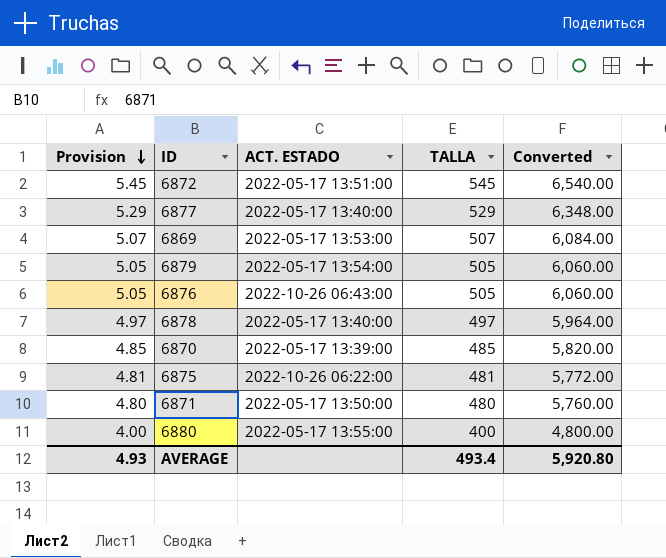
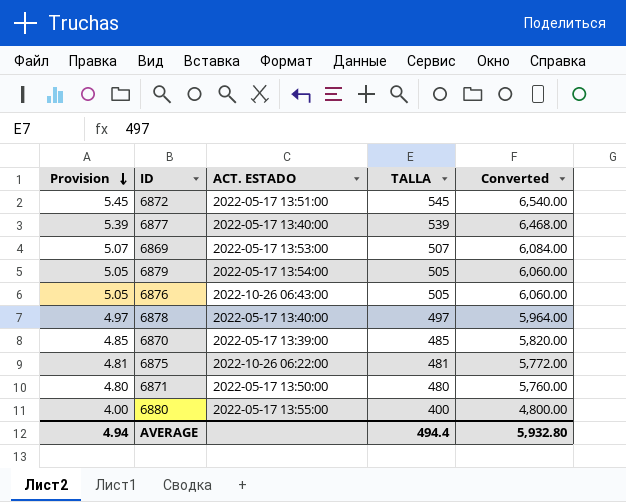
6877 | Provision: 5.29 -> 5.39
6877 | TALLA: 529 -> 539
6877 | Converted: 6,348.00 -> 6,468.00
AVERAGE | Provision: 4.93 -> 4.94
AVERAGE | TALLA: 493.4 -> 494.4
AVERAGE | Converted: 5,920.80 -> 5,932.80

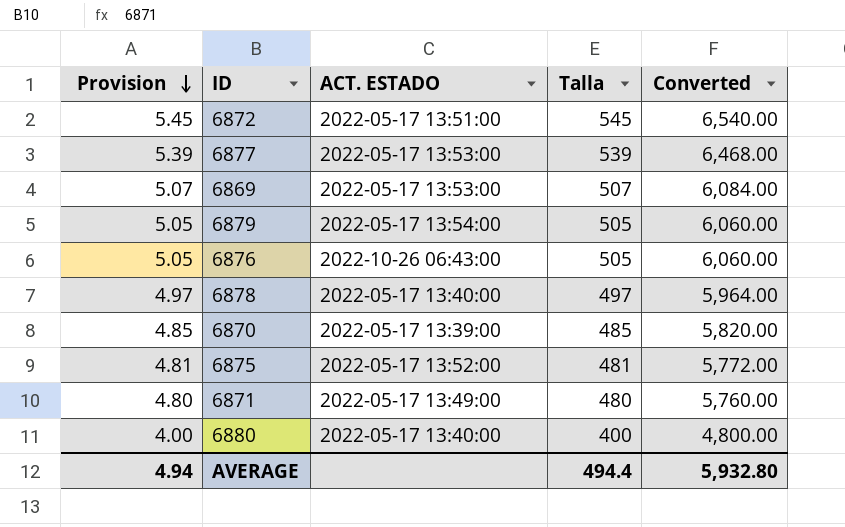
column name: TALLA -> Talla
6877 | ACT. ESTADO: 2022-05-17 13:40:00 -> 2022-05-17 13:53:00
6875 | ACT. ESTADO: 2022-10-26 06:22:00 -> 2022-05-17 13:52:00
6871 | ACT. ESTADO: 2022-05-17 13:50:00 -> 2022-05-17 13:49:00
6880 | ACT. ESTADO: 2022-05-17 13:55:00 -> 2022-05-17 13:40:00

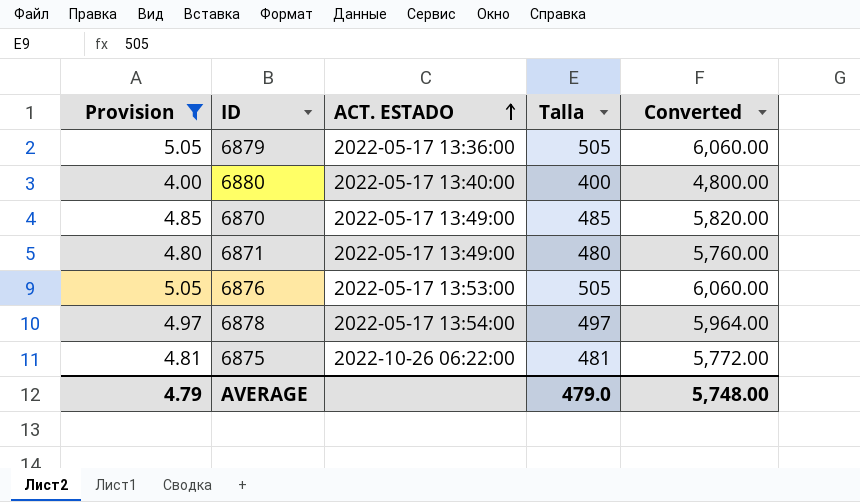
filter: none -> Provision <= 5.05
row order: Provision descending -> ACT. ESTADO ascending
6879 | ACT. ESTADO: 2022-05-17 13:54:00 -> 2022-05-17 13:36:00
6870 | ACT. ESTADO: 2022-05-17 13:39:00 -> 2022-05-17 13:49:00
6876 | ACT. ESTADO: 2022-10-26 06:43:00 -> 2022-05-17 13:53:00
6878 | ACT. ESTADO: 2022-05-17 13:40:00 -> 2022-05-17 13:54:00
6875 | ACT. ESTADO: 2022-05-17 13:52:00 -> 2022-10-26 06:22:00
AVERAGE | Provision: 4.94 -> 4.79
AVERAGE | Talla: 494.4 -> 479.0
AVERAGE | Converted: 5,932.80 -> 5,748.00

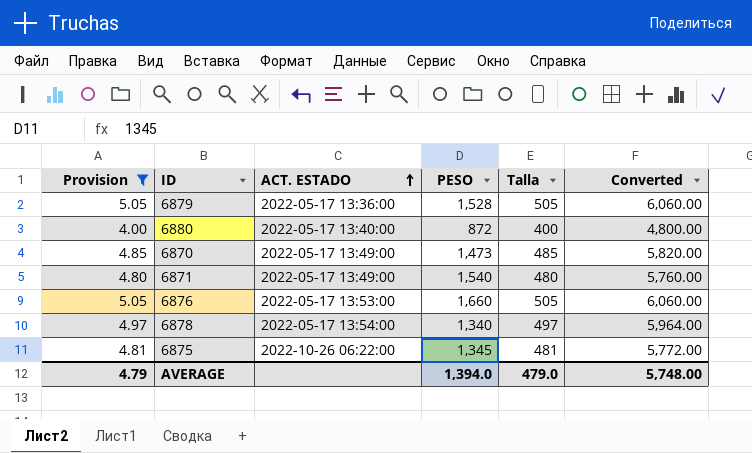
column PESO | position: none -> 4

